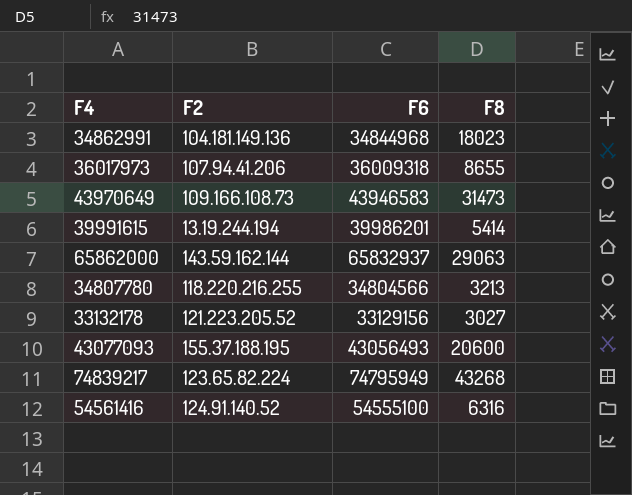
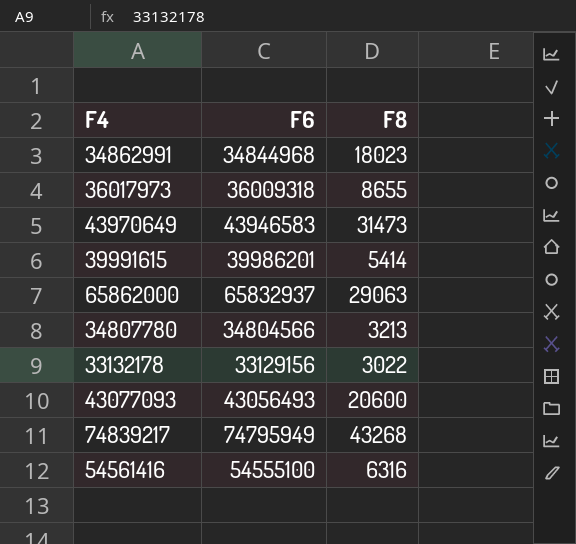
column F2 | position: 2 -> none
33132178 | F8: 3027 -> 3022

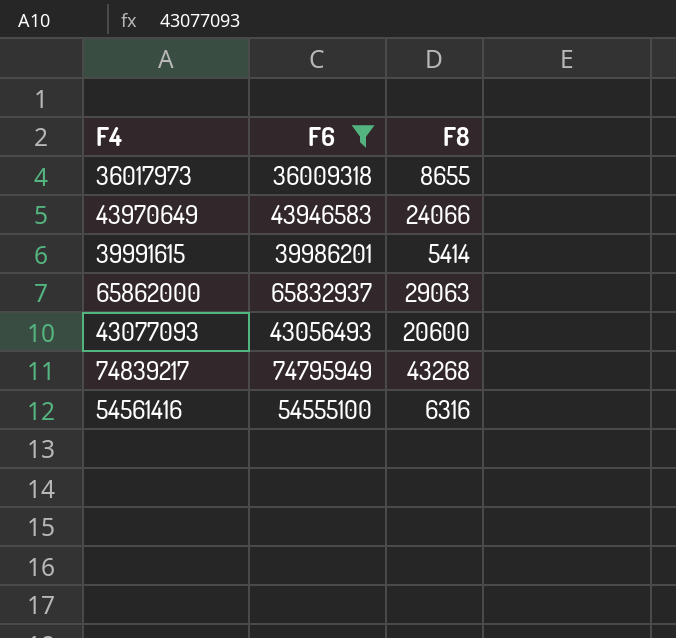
filter: none -> F6 >= 36009318
43970649 | F8: 31473 -> 24066

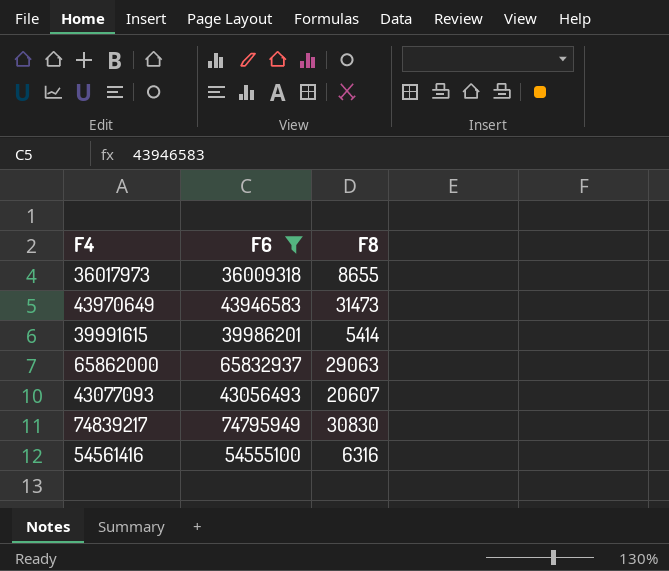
43970649 | F8: 24066 -> 31473
43077093 | F8: 20600 -> 20607
74839217 | F8: 43268 -> 30830

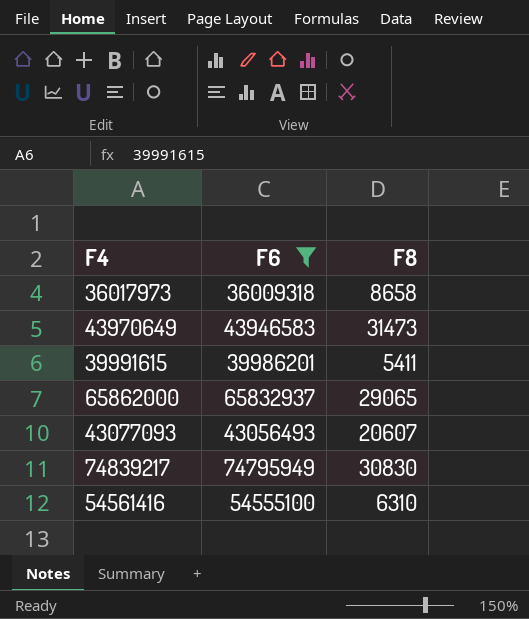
36017973 | F8: 8655 -> 8658
39991615 | F8: 5414 -> 5411
65862000 | F8: 29063 -> 29065
54561416 | F8: 6316 -> 6310

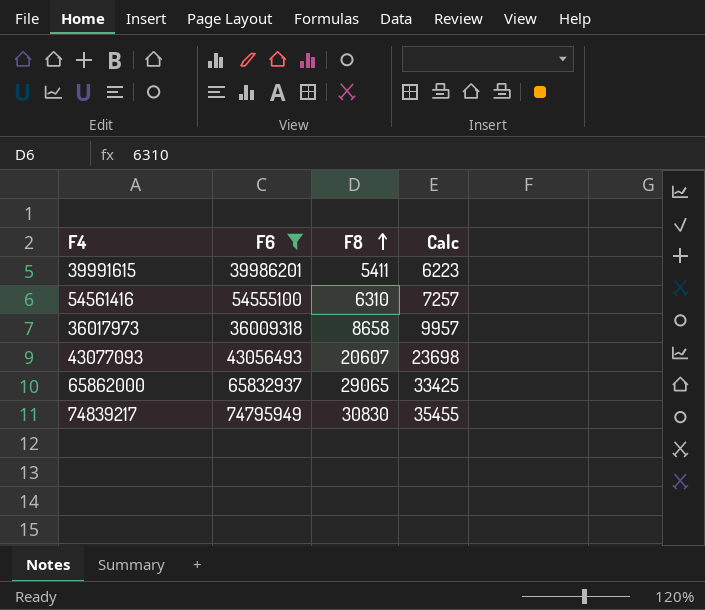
row order: none -> F8 ascending
column Calc | formula: none -> [F8] * 1.15
row 43970649: 43946583 | 31473 -> none

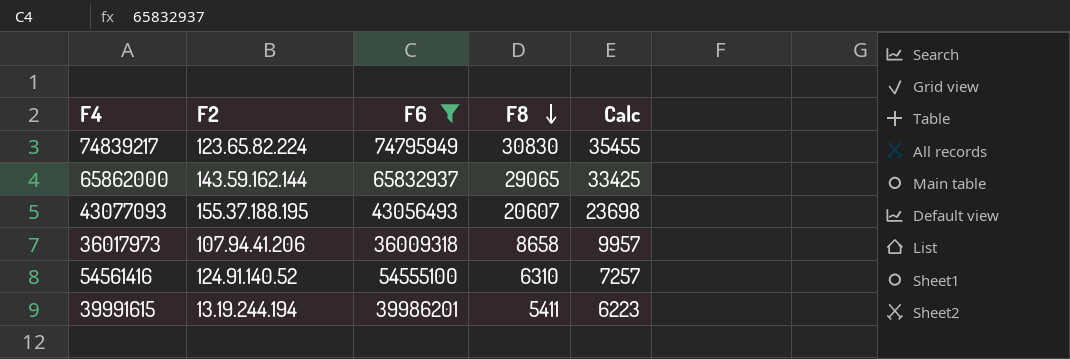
row order: F8 ascending -> F8 descending
column F2 | position: none -> 2

